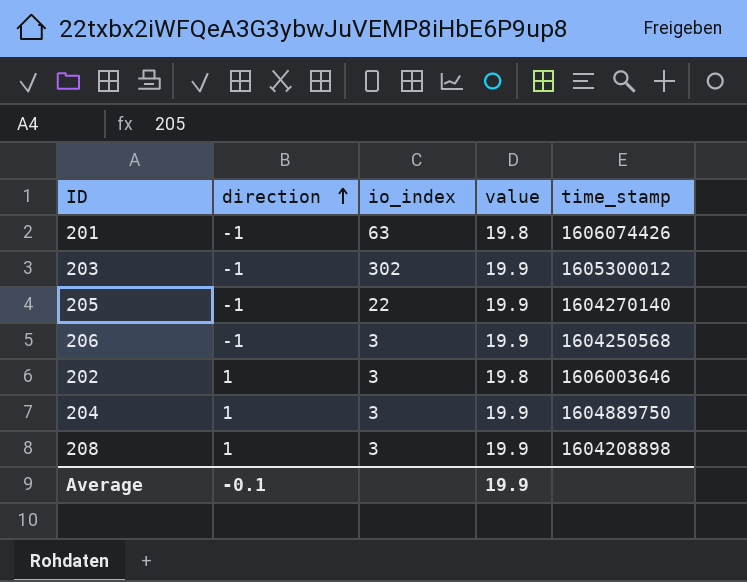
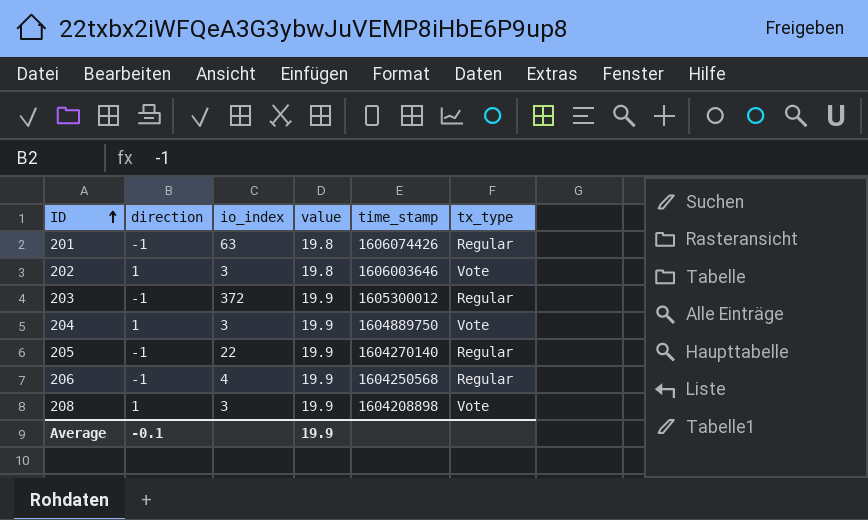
row order: direction ascending -> ID ascending
column tx_type | position: none -> 6
203 | io_index: 302 -> 372
206 | io_index: 3 -> 4

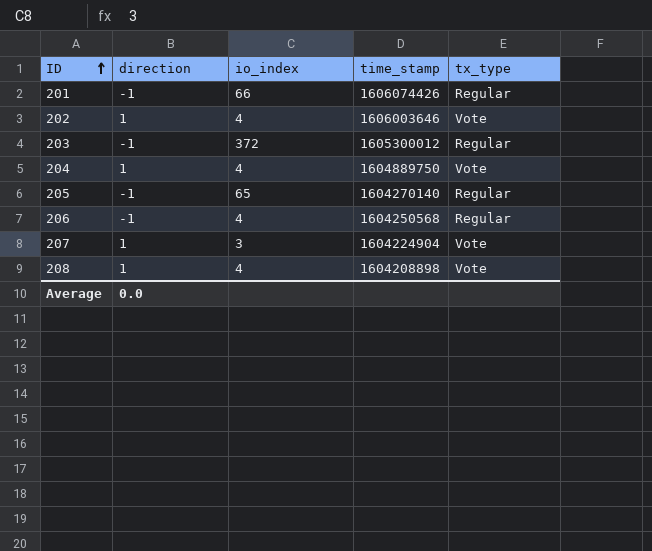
column value | position: 4 -> none
201 | io_index: 63 -> 66
202 | io_index: 3 -> 4
204 | io_index: 3 -> 4
205 | io_index: 22 -> 65
row 207: none -> 1 | 3 | 1604224904 | Vote
208 | io_index: 3 -> 4
Average | direction: -0.1 -> 0.0

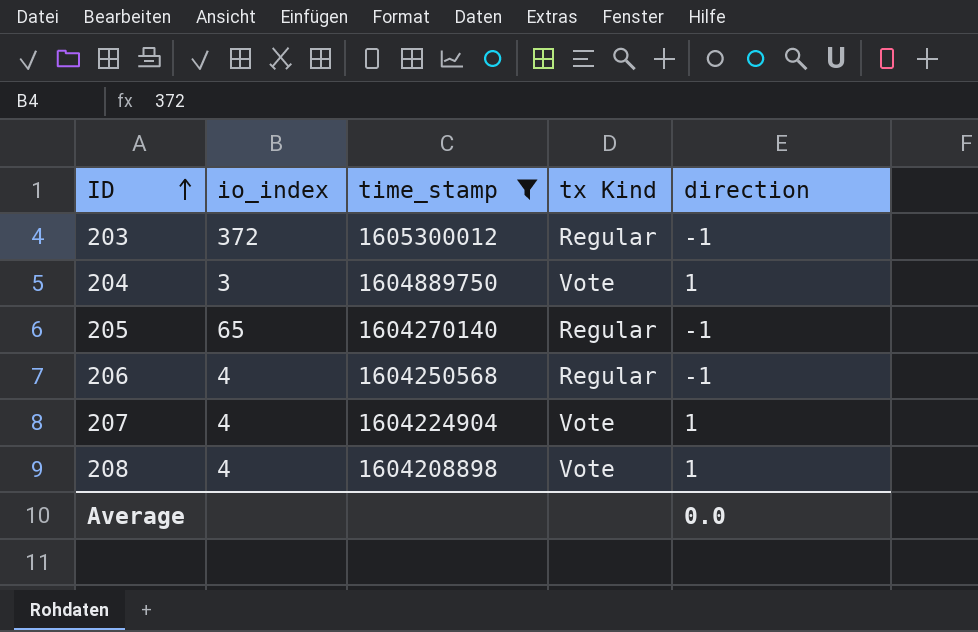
filter: none -> time_stamp <= 1605300012
column name: tx_type -> tx Kind
column direction | position: 2 -> 5
204 | io_index: 4 -> 3
207 | io_index: 3 -> 4

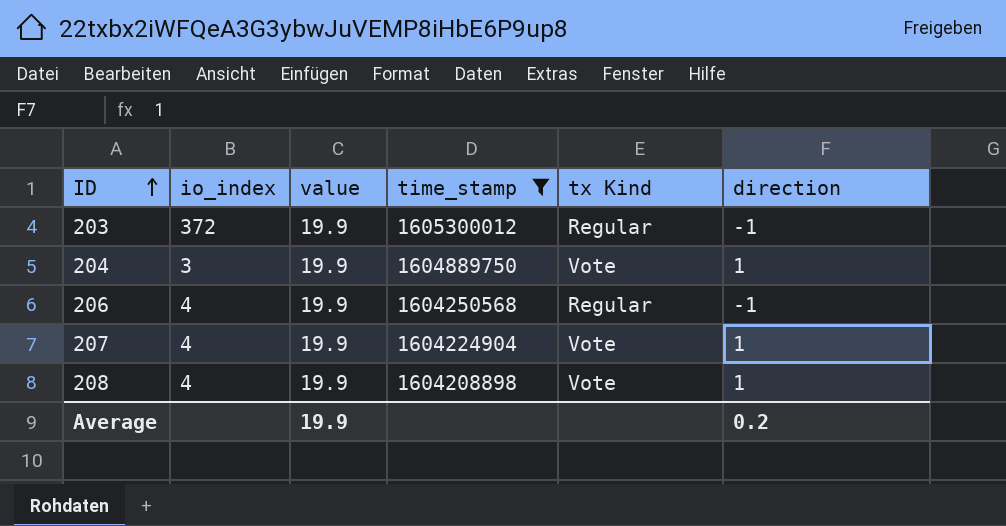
column value | position: none -> 3
row 205: 65 | 1604270140 | Regular | -1 -> none
Average | direction: 0.0 -> 0.2

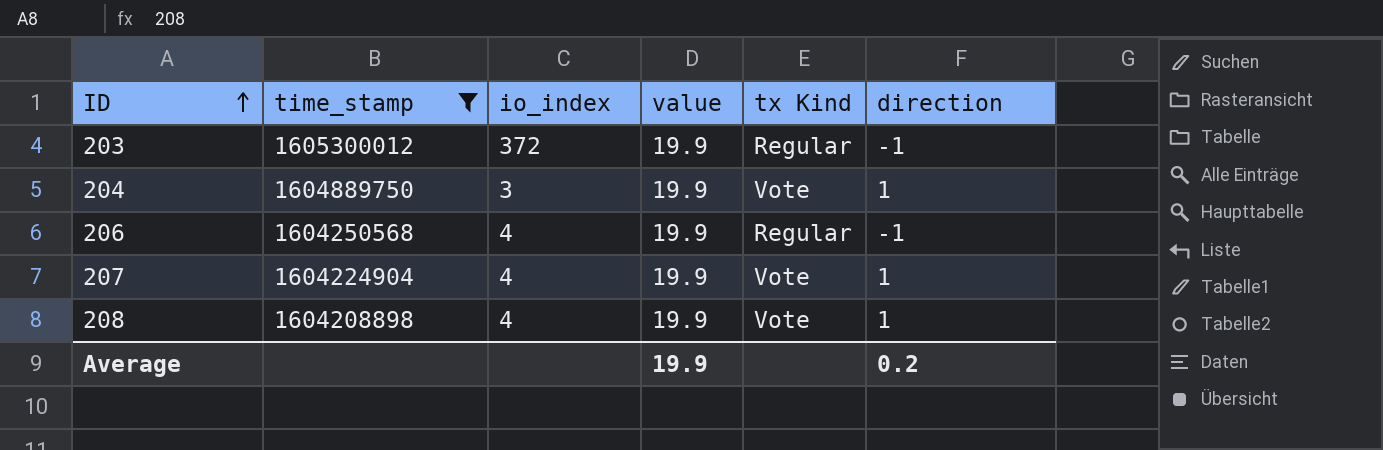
column time_stamp | position: 4 -> 2

